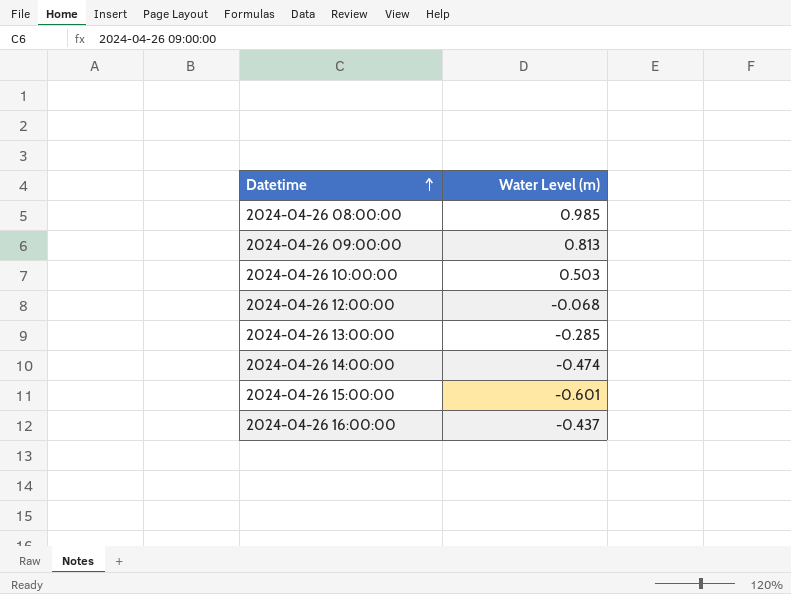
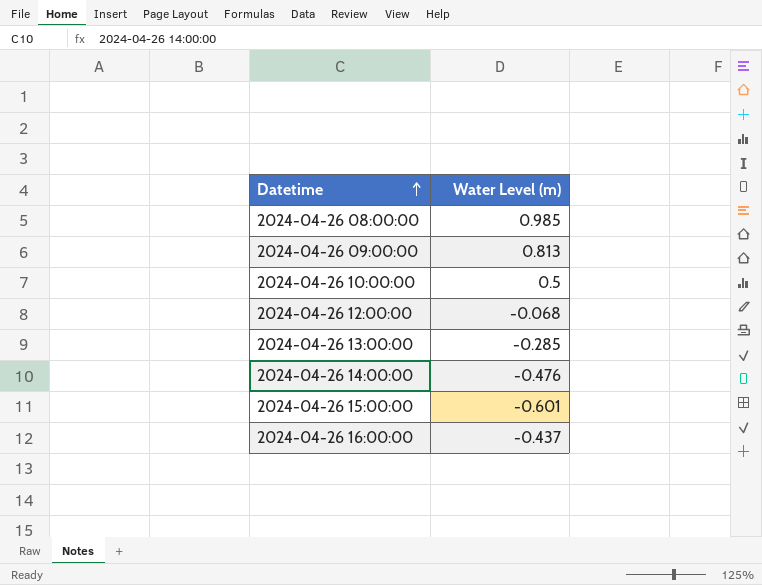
2024-04-26 10:00:00 | Water Level (m): 0.503 -> 0.5
2024-04-26 14:00:00 | Water Level (m): -0.474 -> -0.476

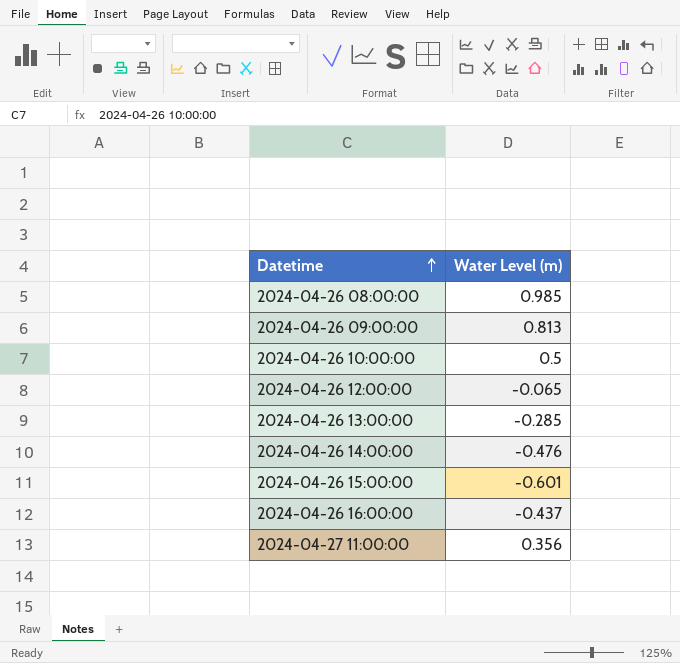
2024-04-26 12:00:00 | Water Level (m): -0.068 -> -0.065
row 2024-04-27 11:00:00: none -> 0.356

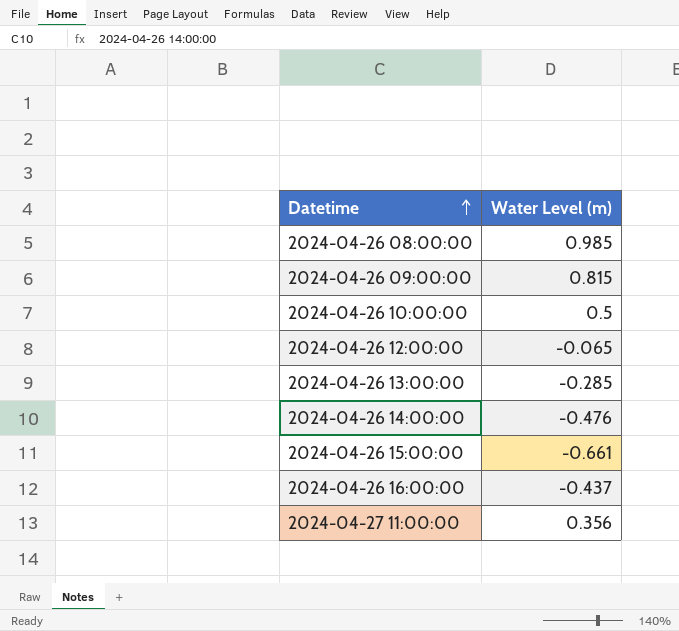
2024-04-26 09:00:00 | Water Level (m): 0.813 -> 0.815
2024-04-26 15:00:00 | Water Level (m): -0.601 -> -0.661

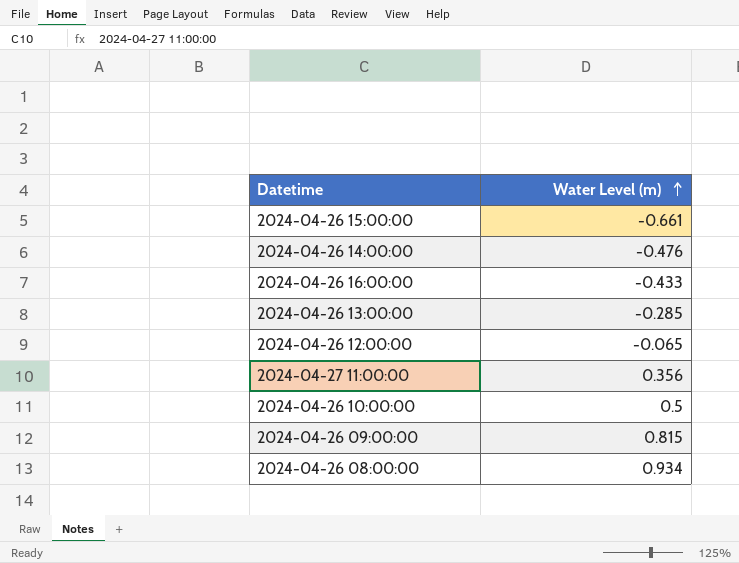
row order: Datetime ascending -> Water Level (m) ascending
2024-04-26 16:00:00 | Water Level (m): -0.437 -> -0.433
2024-04-26 08:00:00 | Water Level (m): 0.985 -> 0.934

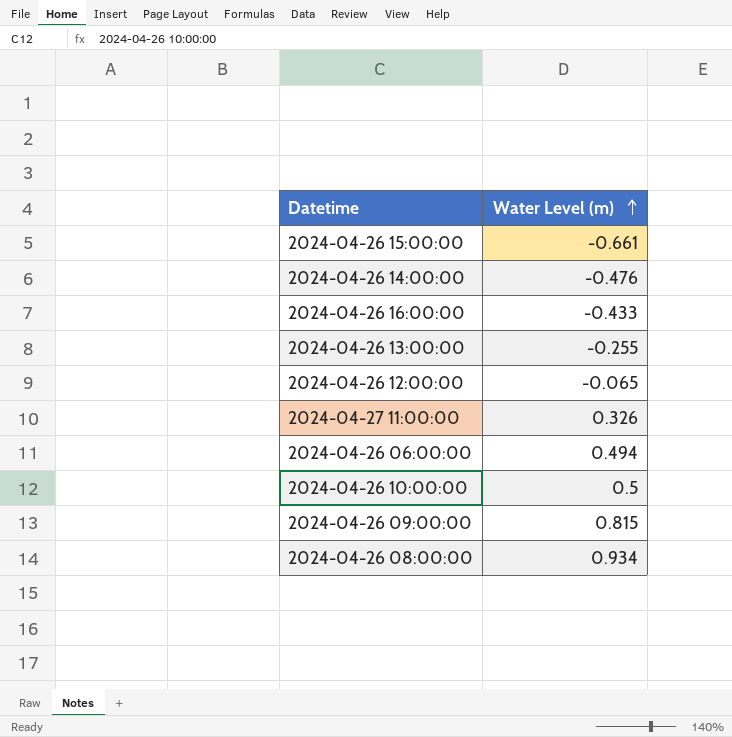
2024-04-26 13:00:00 | Water Level (m): -0.285 -> -0.255
2024-04-27 11:00:00 | Water Level (m): 0.356 -> 0.326
row 2024-04-26 06:00:00: none -> 0.494

